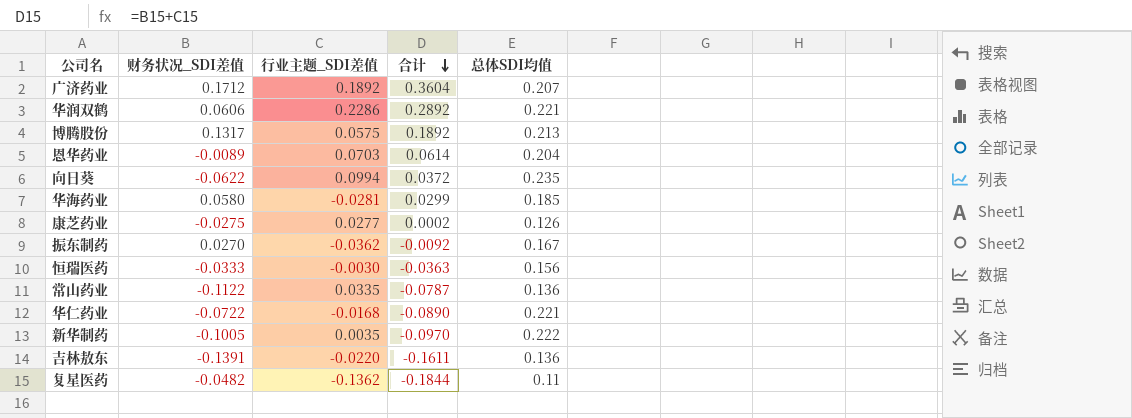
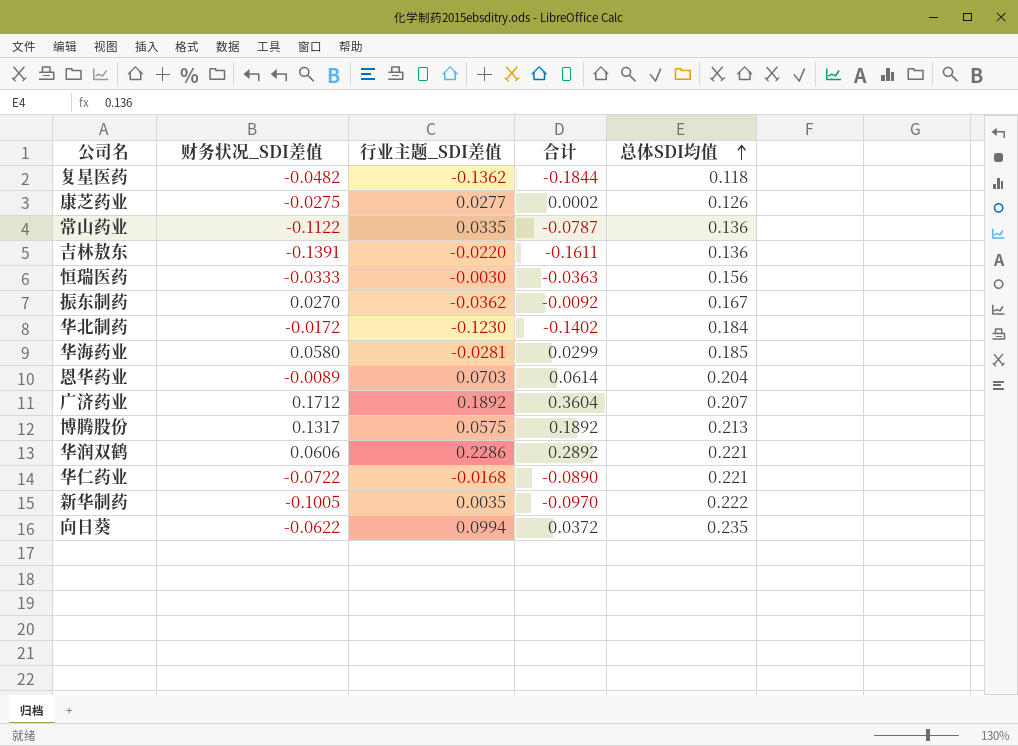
row order: 合计 descending -> 总体SDI均值 ascending
复星医药 | 总体SDI均值: 0.11 -> 0.118
row 华北制药: none -> -0.0172 | -0.1230 | -0.1402 | 0.184

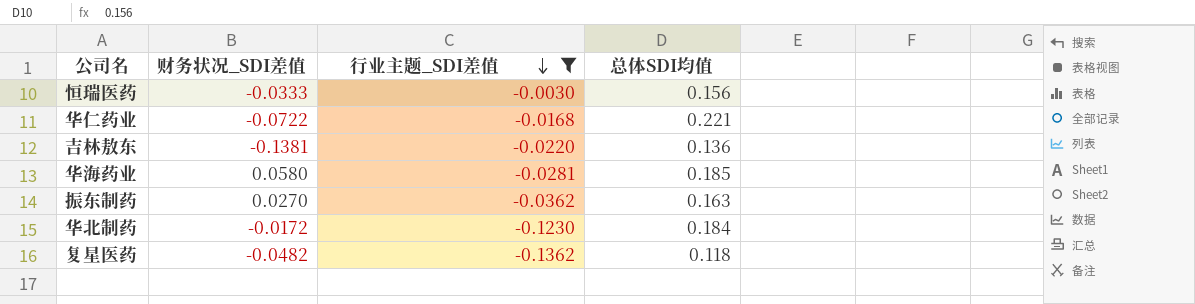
filter: none -> 行业主题_SDI差值 <= -0.0030
row order: 总体SDI均值 ascending -> 行业主题_SDI差值 descending
column 合计 | formula: [财务状况_SDI差值] + [行业主题_SDI差值] -> none
吉林敖东 | 财务状况_SDI差值: -0.1391 -> -0.1381
振东制药 | 总体SDI均值: 0.167 -> 0.163

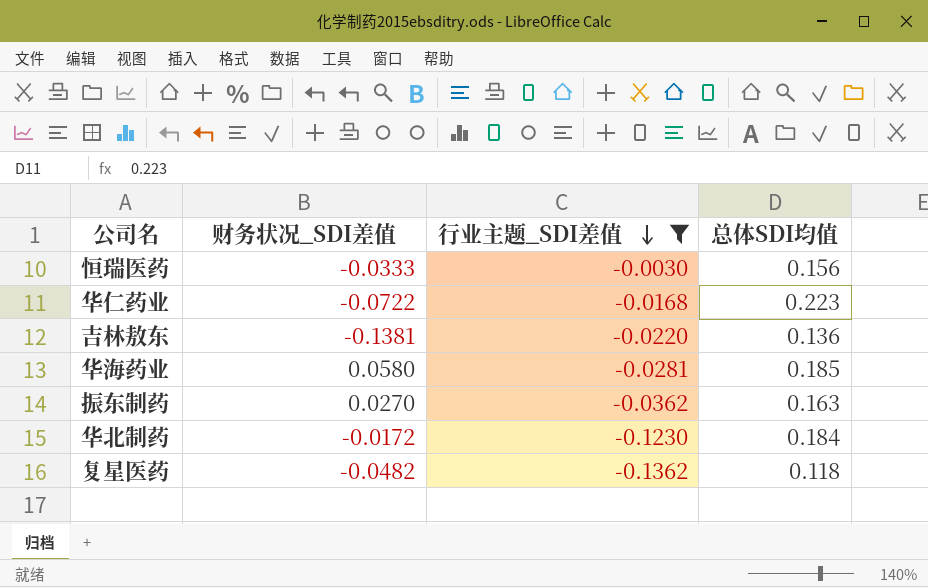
华仁药业 | 总体SDI均值: 0.221 -> 0.223

